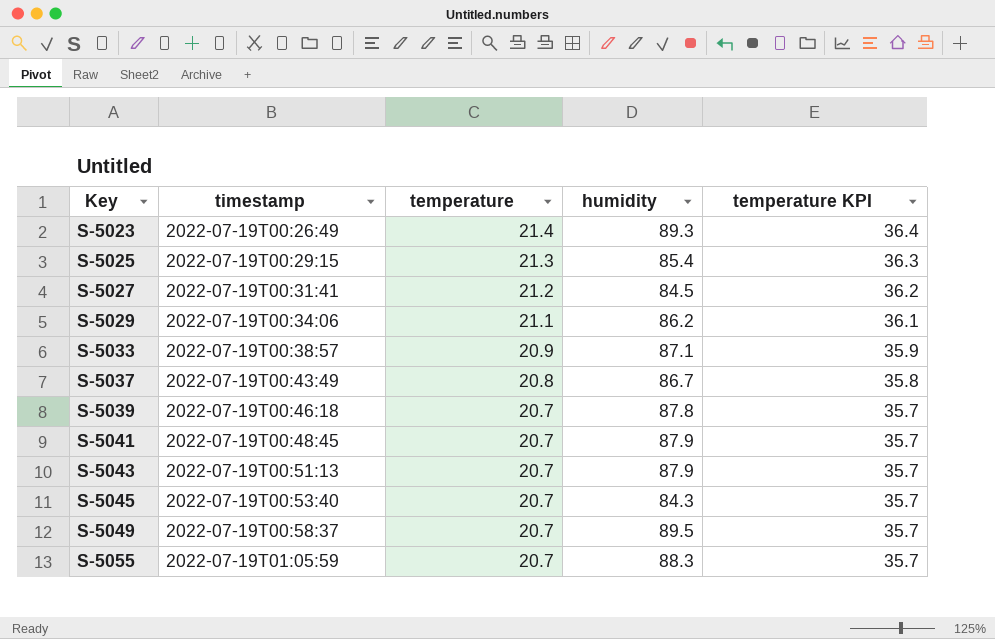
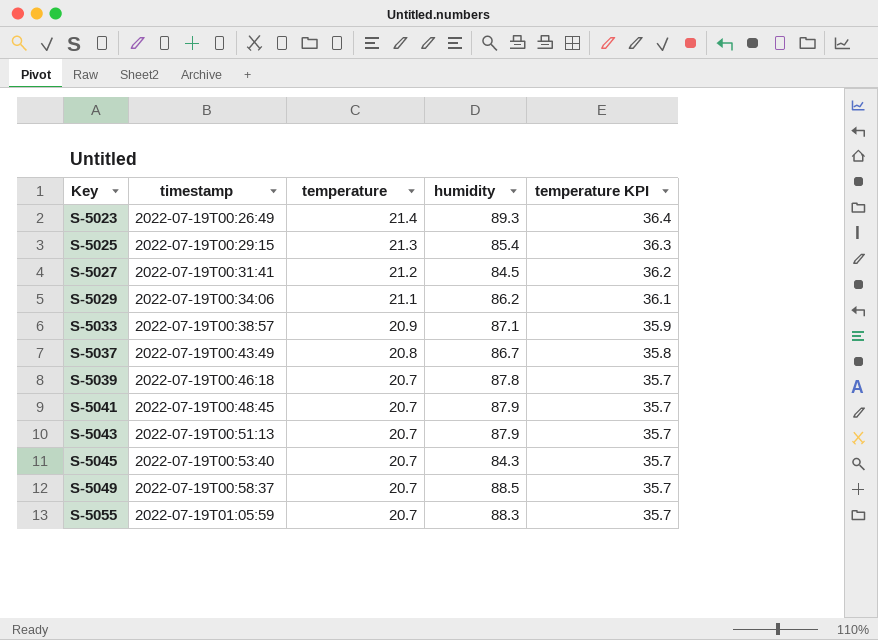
S-5049 | humidity: 89.5 -> 88.5

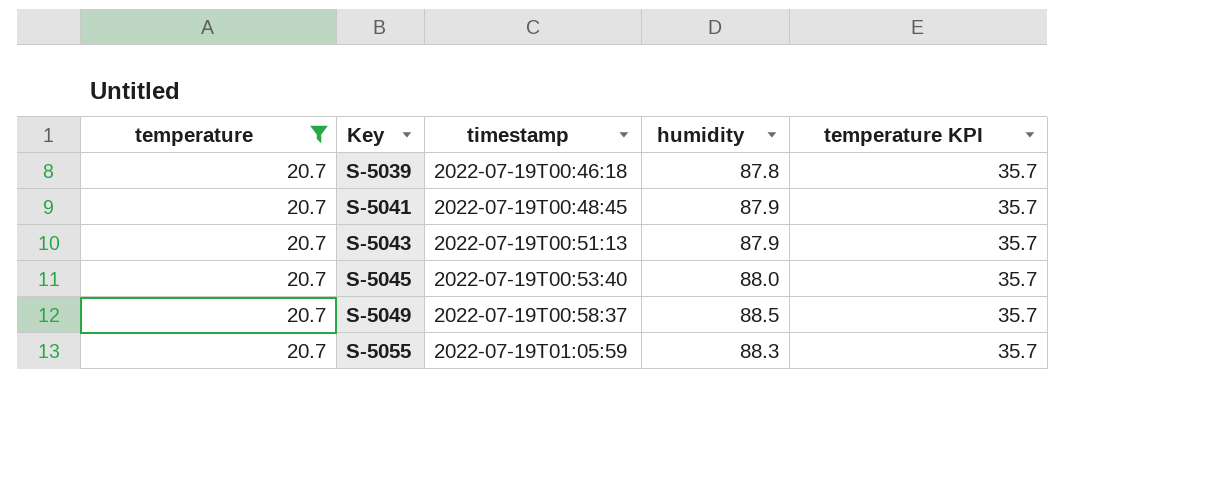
filter: none -> temperature = 20.7
column temperature | position: 3 -> 1
S-5045 | humidity: 84.3 -> 88.0

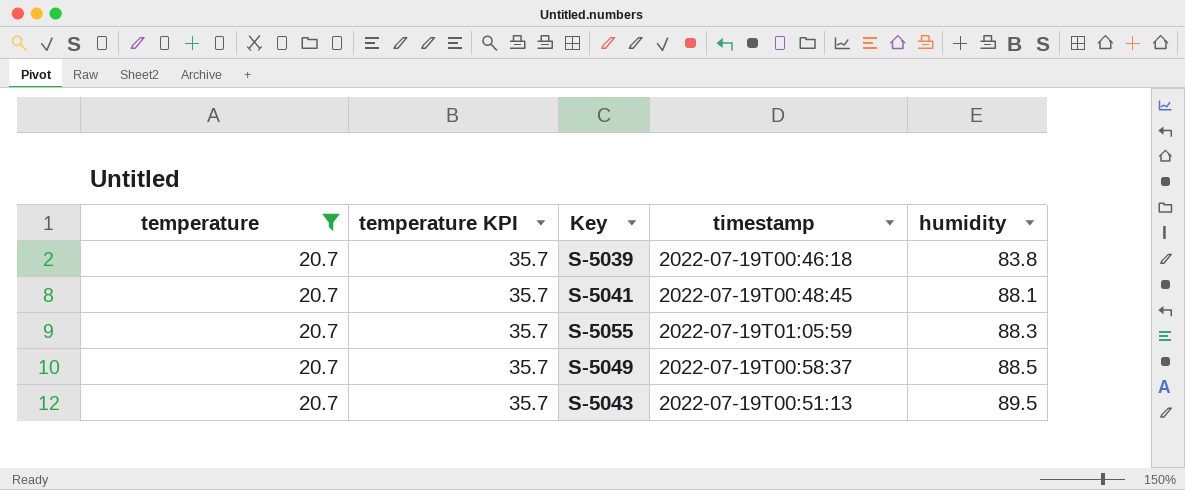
row order: Key ascending -> humidity ascending
column temperature KPI | position: 5 -> 2
row S-5045: 20.7 | 2022-07-19T00:53:40 | 88.0 | 35.7 -> none
S-5039 | humidity: 87.8 -> 83.8
S-5041 | humidity: 87.9 -> 88.1
S-5043 | humidity: 87.9 -> 89.5

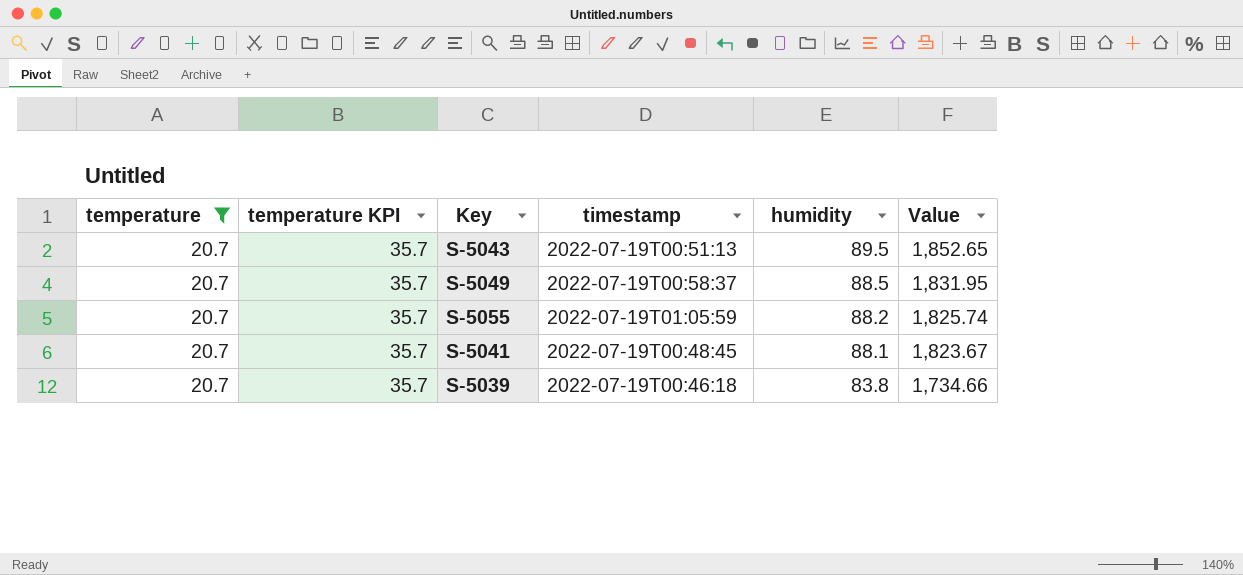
row order: humidity ascending -> humidity descending
column Value | formula: none -> [temperature] * [humidity]
S-5055 | humidity: 88.3 -> 88.2

